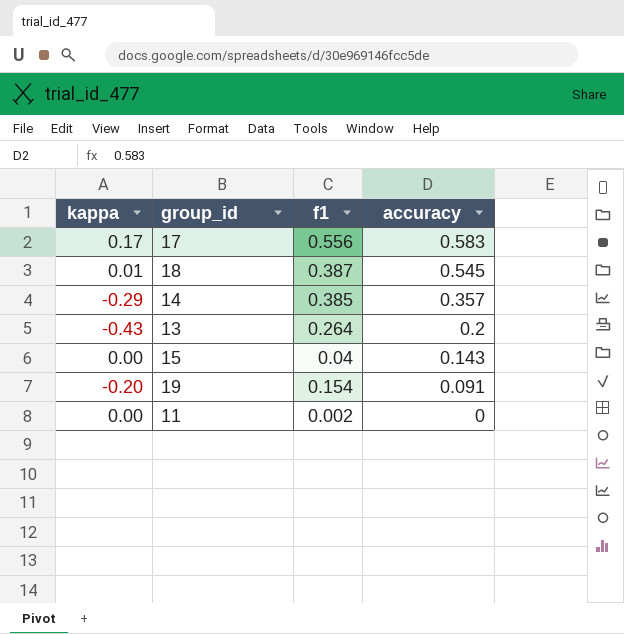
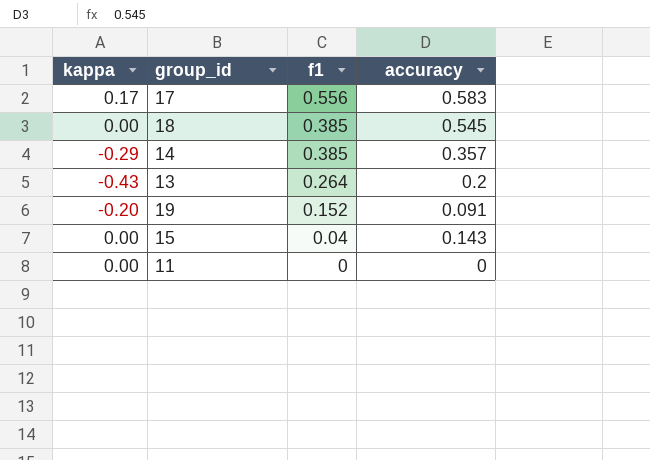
row order: accuracy descending -> f1 descending
18 | kappa: 0.01 -> 0.00
18 | f1: 0.387 -> 0.385
19 | f1: 0.154 -> 0.152
11 | f1: 0.002 -> 0

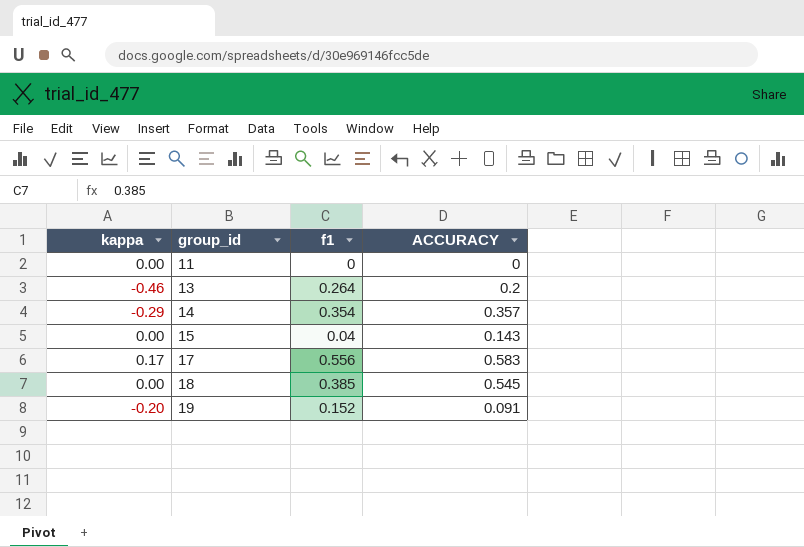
row order: f1 descending -> group_id ascending
column name: accuracy -> ACCURACY
13 | kappa: -0.43 -> -0.46
14 | f1: 0.385 -> 0.354

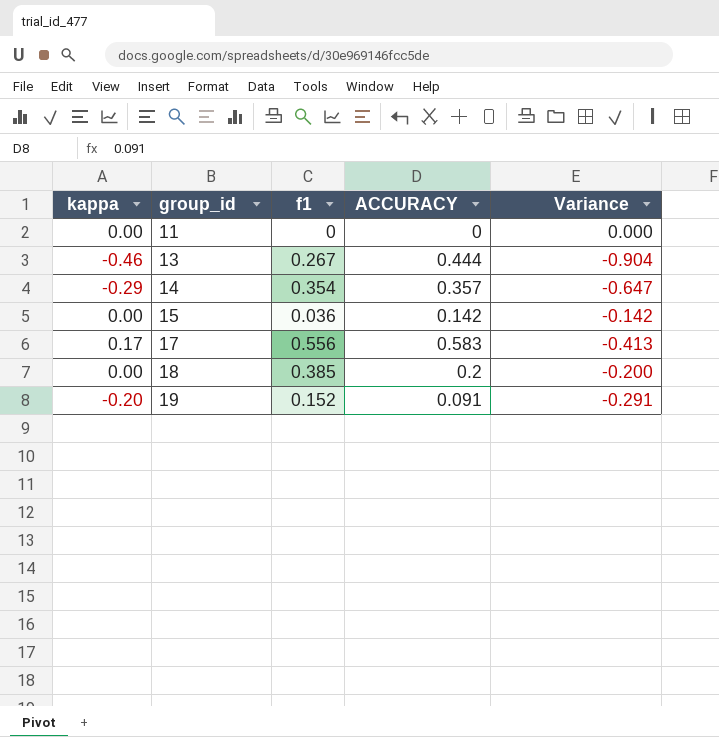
column Variance | formula: none -> [kappa] - [ACCURACY]
13 | f1: 0.264 -> 0.267
13 | ACCURACY: 0.2 -> 0.444
15 | f1: 0.04 -> 0.036
15 | ACCURACY: 0.143 -> 0.142
18 | ACCURACY: 0.545 -> 0.2

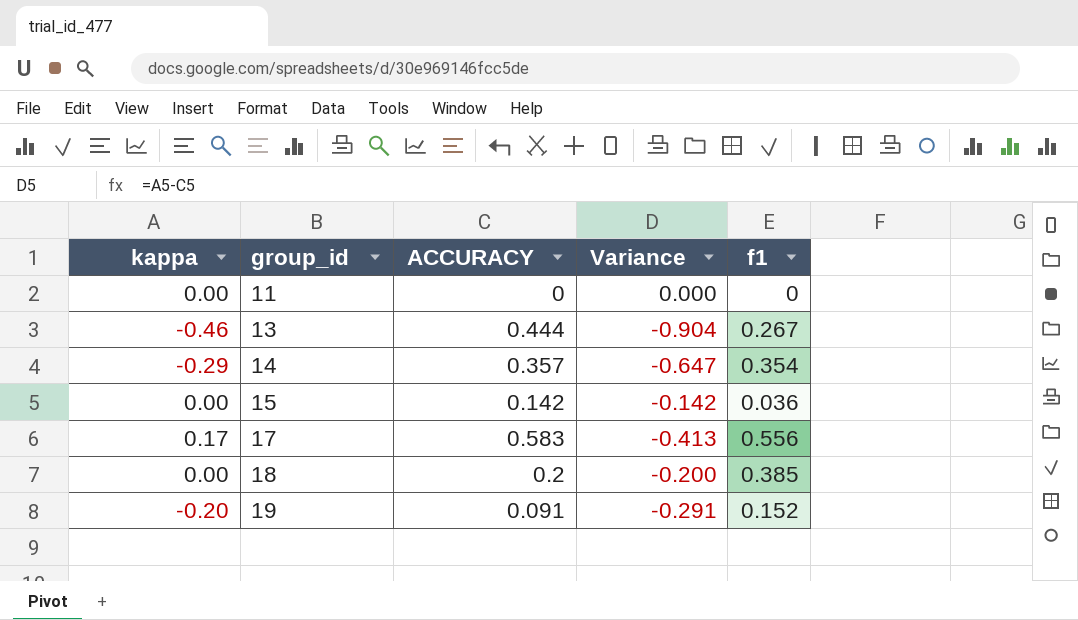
column f1 | position: 3 -> 5

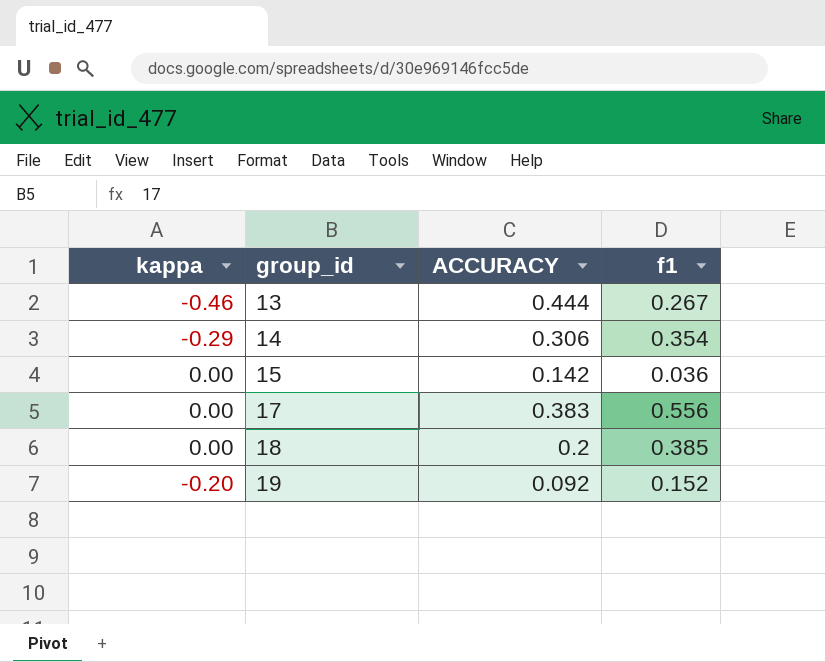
column Variance | formula: [kappa] - [ACCURACY] -> none
row 11: 0.00 | 0 | 0.000 | 0 -> none
14 | ACCURACY: 0.357 -> 0.306
17 | kappa: 0.17 -> 0.00
17 | ACCURACY: 0.583 -> 0.383
19 | ACCURACY: 0.091 -> 0.092

